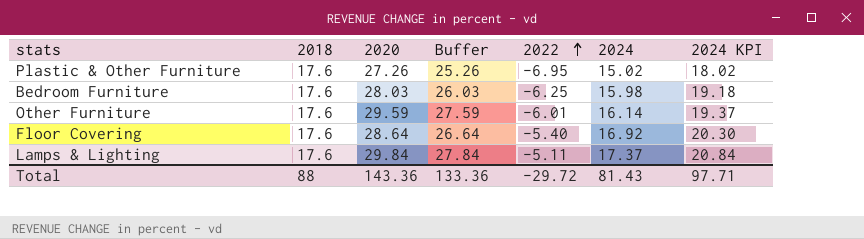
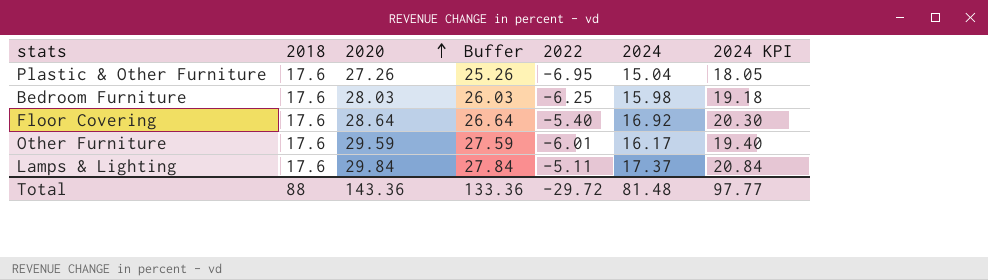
row order: 2022 ascending -> 2020 ascending
Plastic & Other Furniture | 2024: 15.02 -> 15.04
Plastic & Other Furniture | 2024 KPI: 18.02 -> 18.05
Other Furniture | 2024: 16.14 -> 16.17
Other Furniture | 2024 KPI: 19.37 -> 19.40
Total | 2024: 81.43 -> 81.48
Total | 2024 KPI: 97.71 -> 97.77

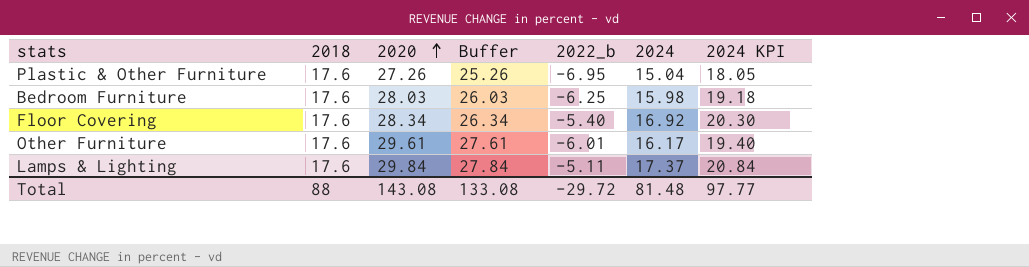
column name: 2022 -> 2022_b
Floor Covering | 2020: 28.64 -> 28.34
Floor Covering | Buffer: 26.64 -> 26.34
Other Furniture | 2020: 29.59 -> 29.61
Other Furniture | Buffer: 27.59 -> 27.61
Total | 2020: 143.36 -> 143.08
Total | Buffer: 133.36 -> 133.08

